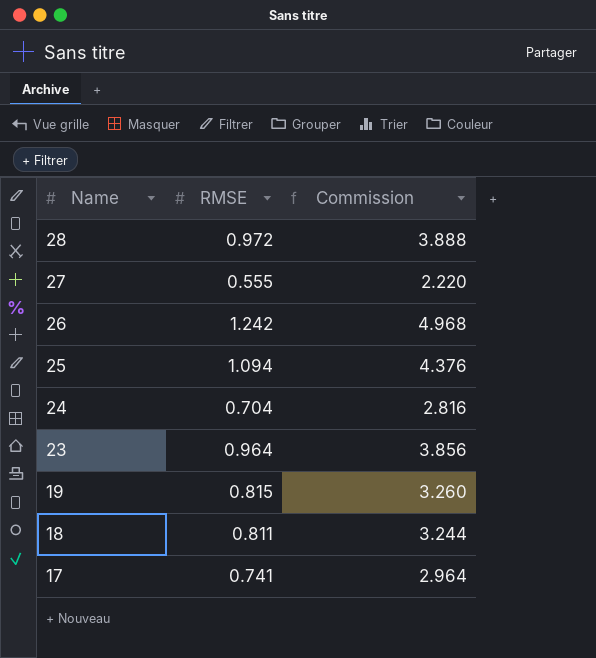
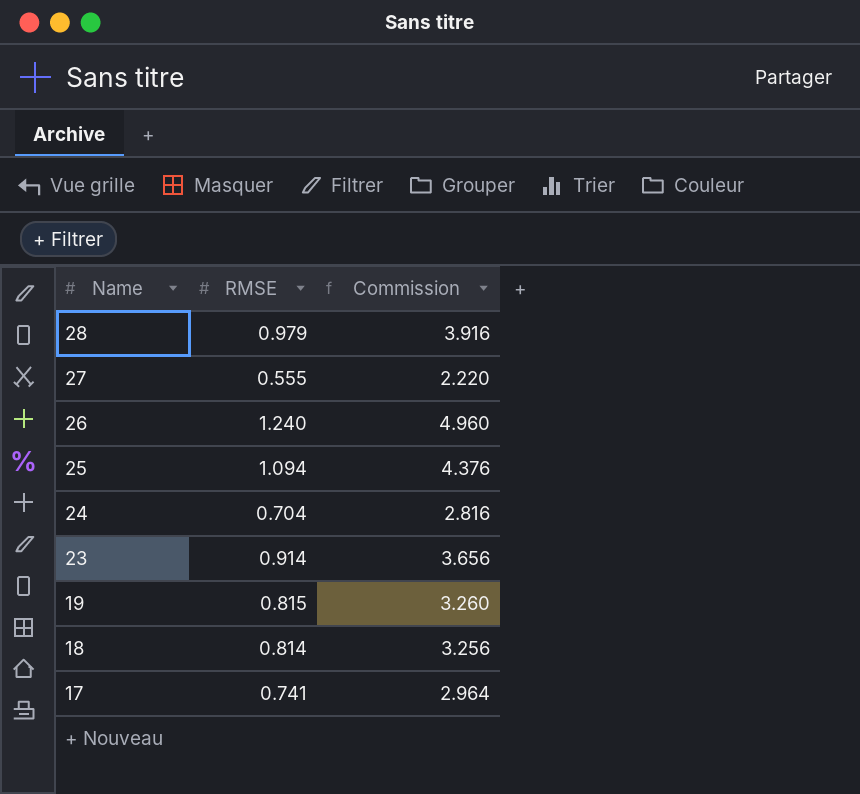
28 | RMSE: 0.972 -> 0.979
28 | Commission: 3.888 -> 3.916
26 | RMSE: 1.242 -> 1.240
26 | Commission: 4.968 -> 4.960
23 | RMSE: 0.964 -> 0.914
23 | Commission: 3.856 -> 3.656
18 | RMSE: 0.811 -> 0.814
18 | Commission: 3.244 -> 3.256

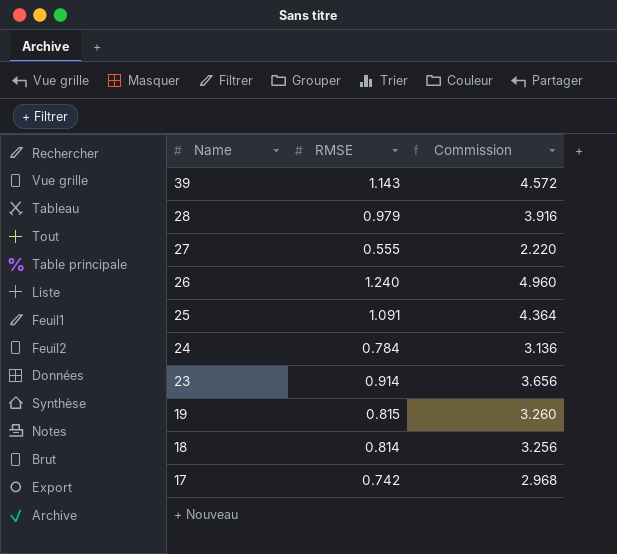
row 39: none -> 1.143 | 4.572
25 | RMSE: 1.094 -> 1.091
25 | Commission: 4.376 -> 4.364
24 | RMSE: 0.704 -> 0.784
24 | Commission: 2.816 -> 3.136
17 | RMSE: 0.741 -> 0.742
17 | Commission: 2.964 -> 2.968

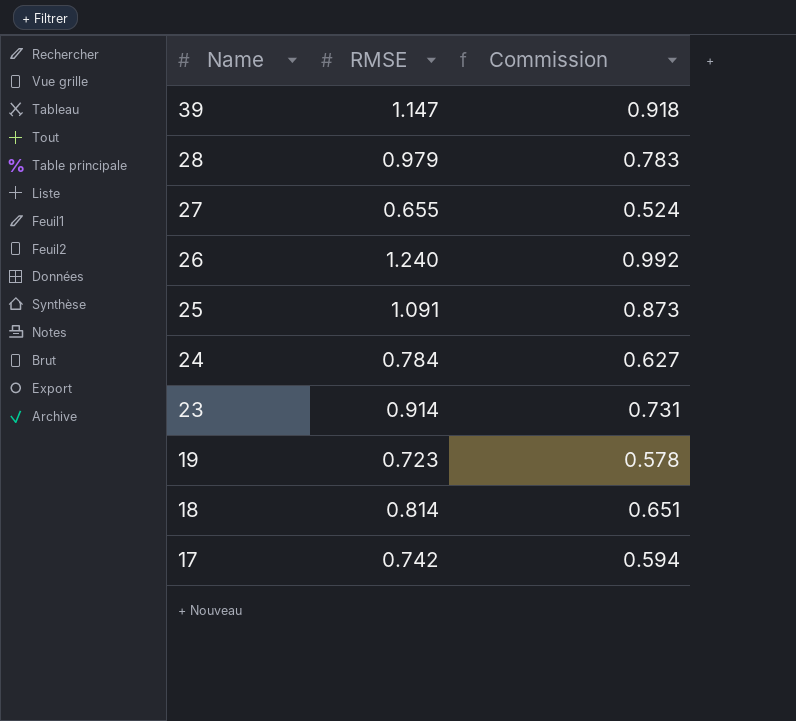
column Commission | formula: [RMSE] * 4 -> [RMSE] * 0.8
39 | RMSE: 1.143 -> 1.147
27 | RMSE: 0.555 -> 0.655
19 | RMSE: 0.815 -> 0.723

